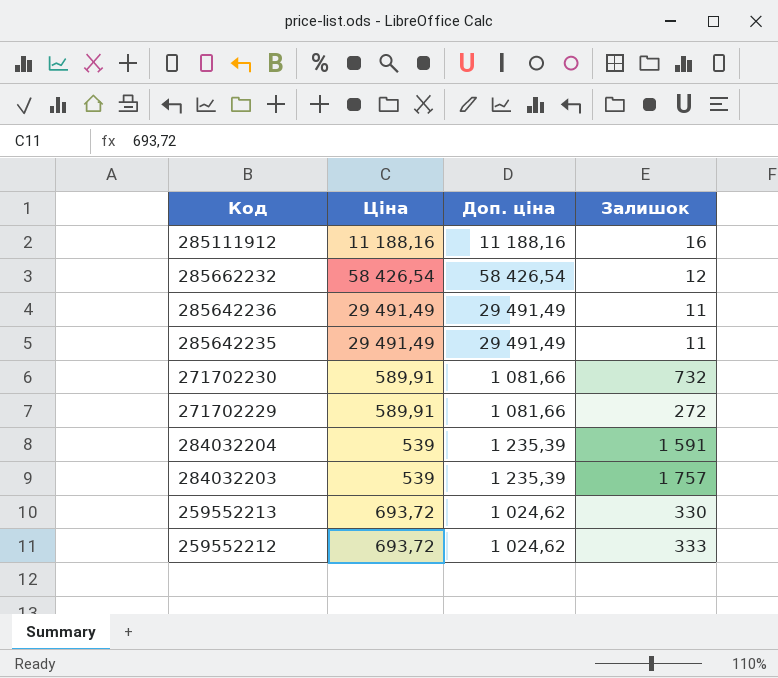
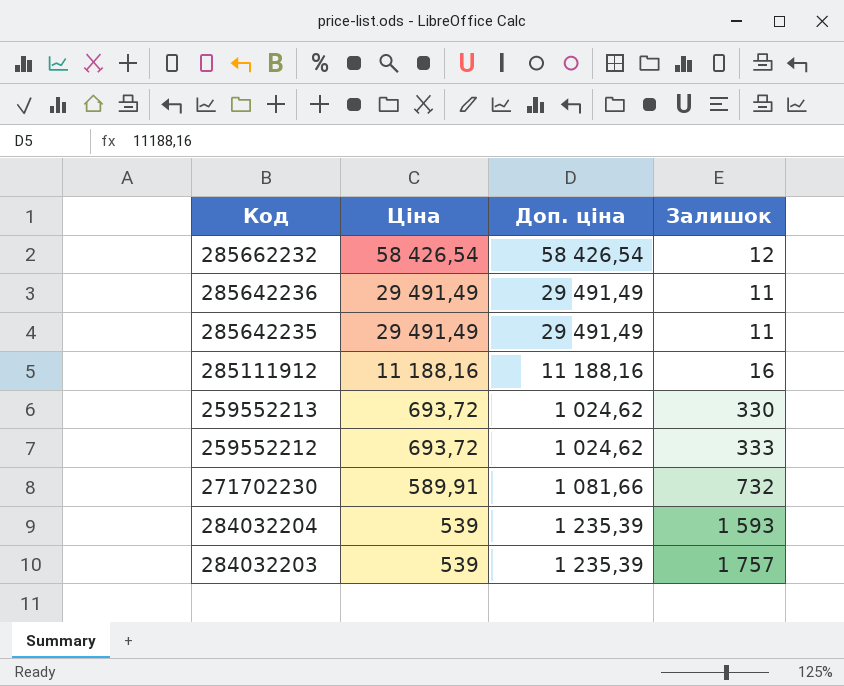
row order: none -> Ціна descending
row 271702229: 589,91 | 1 081,66 | 272 -> none
284032204 | Залишок: 1 591 -> 1 593

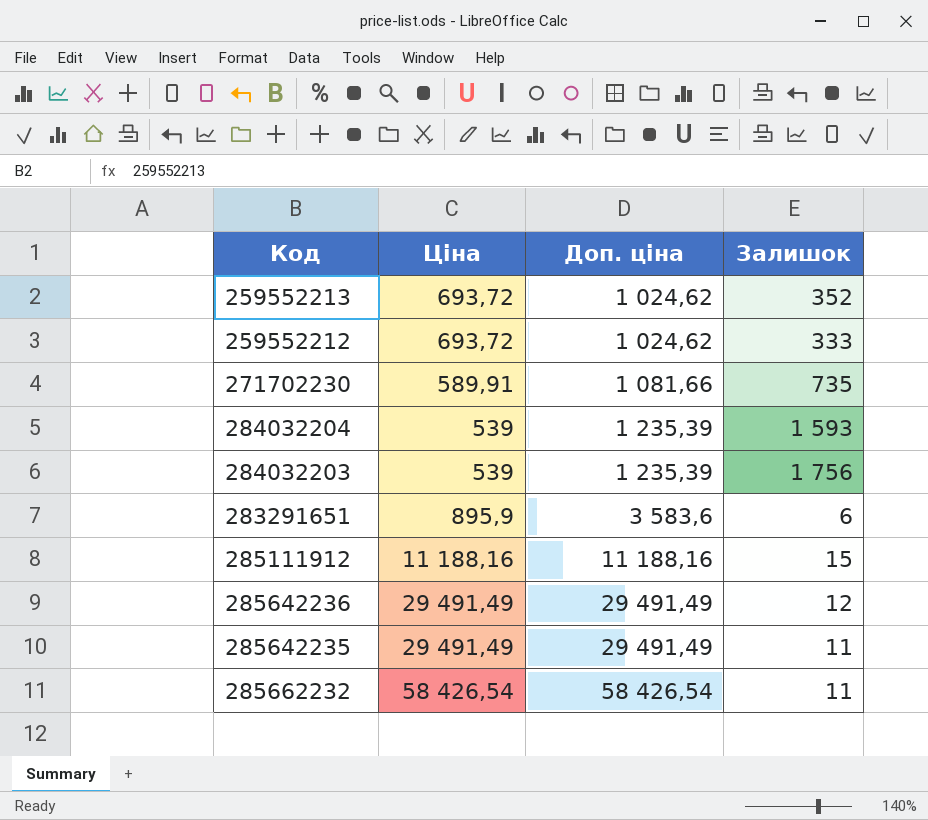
row order: Ціна descending -> Доп. ціна ascending
259552213 | Залишок: 330 -> 352
271702230 | Залишок: 732 -> 735
284032203 | Залишок: 1 757 -> 1 756
row 283291651: none -> 895,9 | 3 583,6 | 6
285111912 | Залишок: 16 -> 15
285642236 | Залишок: 11 -> 12
285662232 | Залишок: 12 -> 11

